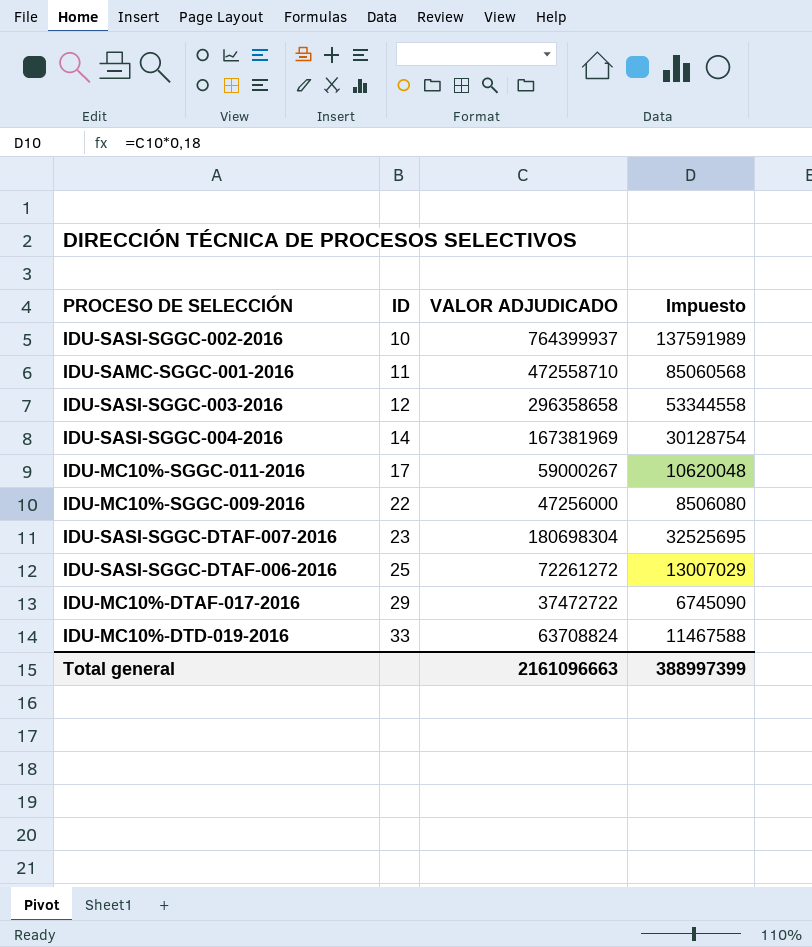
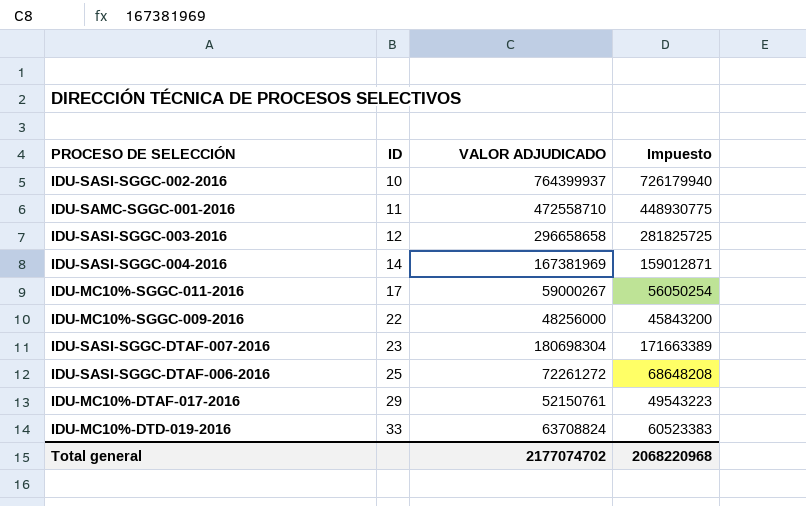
column Impuesto | formula: [VALOR ADJUDICADO] * 0,18 -> [VALOR ADJUDICADO] * 0,95
IDU-SASI-SGGC-003-2016 | VALOR ADJUDICADO: 296358658 -> 296658658
IDU-MC10%-SGGC-009-2016 | VALOR ADJUDICADO: 47256000 -> 48256000
IDU-MC10%-DTAF-017-2016 | VALOR ADJUDICADO: 37472722 -> 52150761
Total general | VALOR ADJUDICADO: 2161096663 -> 2177074702
Total general | Impuesto: 388997399 -> 2068220968

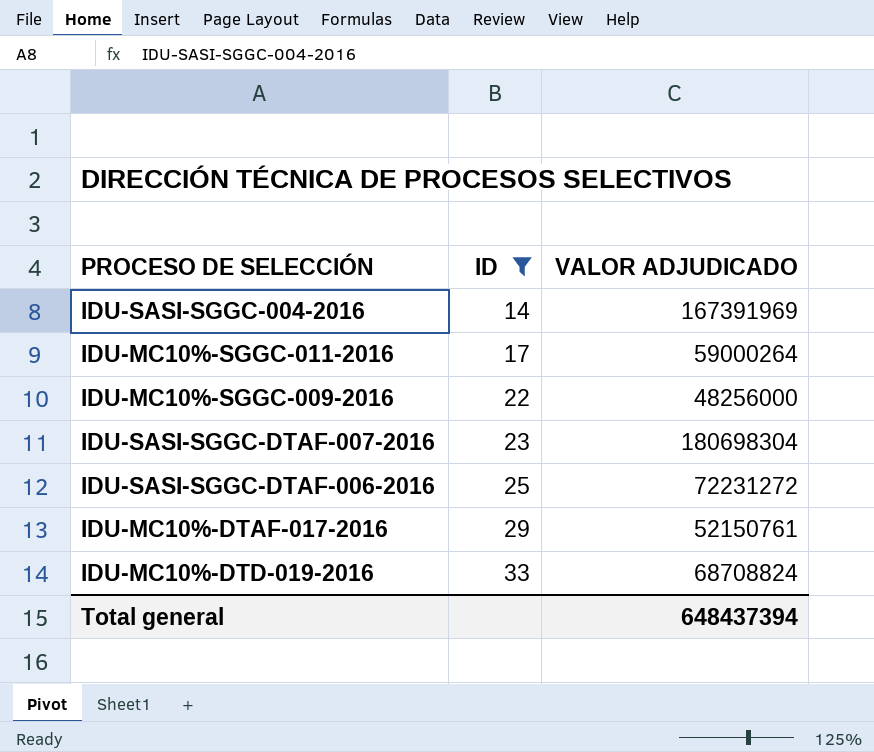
filter: none -> ID >= 14
column Impuesto | formula: [VALOR ADJUDICADO] * 0,95 -> none
IDU-SASI-SGGC-004-2016 | VALOR ADJUDICADO: 167381969 -> 167391969
IDU-MC10%-SGGC-011-2016 | VALOR ADJUDICADO: 59000267 -> 59000264
IDU-SASI-SGGC-DTAF-006-2016 | VALOR ADJUDICADO: 72261272 -> 72231272
IDU-MC10%-DTD-019-2016 | VALOR ADJUDICADO: 63708824 -> 68708824
Total general | VALOR ADJUDICADO: 2177074702 -> 648437394

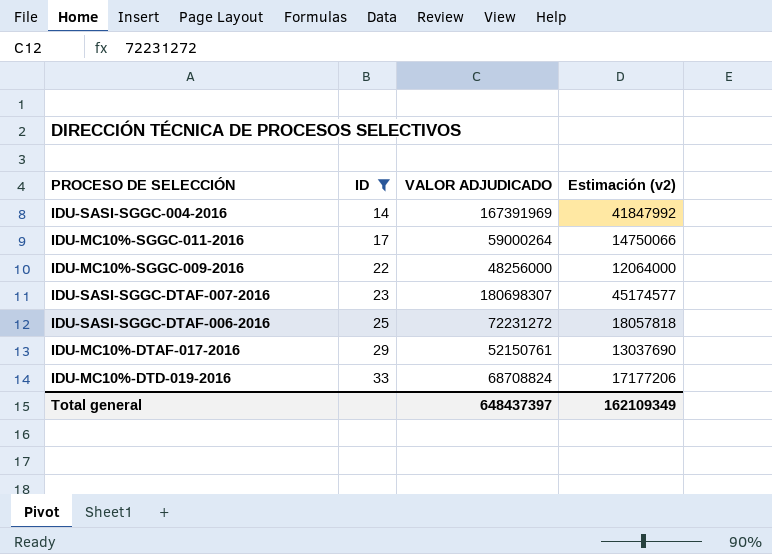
column Estimación (v2) | formula: none -> [VALOR ADJUDICADO] * 0,25
IDU-SASI-SGGC-DTAF-007-2016 | VALOR ADJUDICADO: 180698304 -> 180698307
Total general | VALOR ADJUDICADO: 648437394 -> 648437397

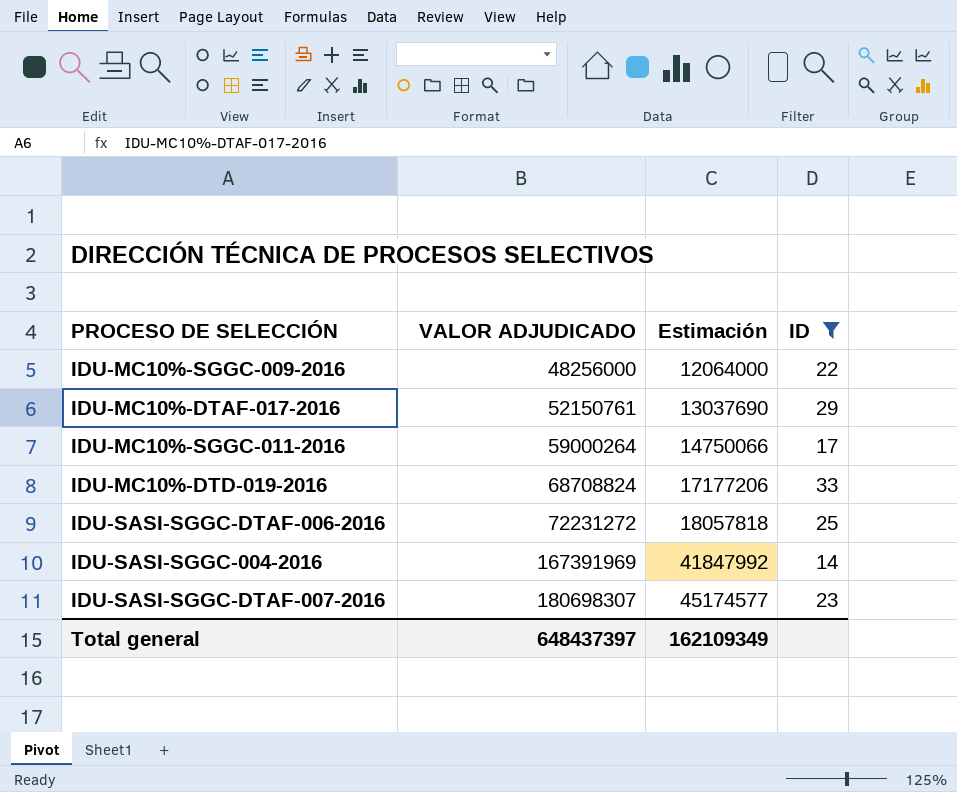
row order: ID ascending -> VALOR ADJUDICADO ascending
column name: Estimación (v2) -> Estimación
column ID | position: 2 -> 4

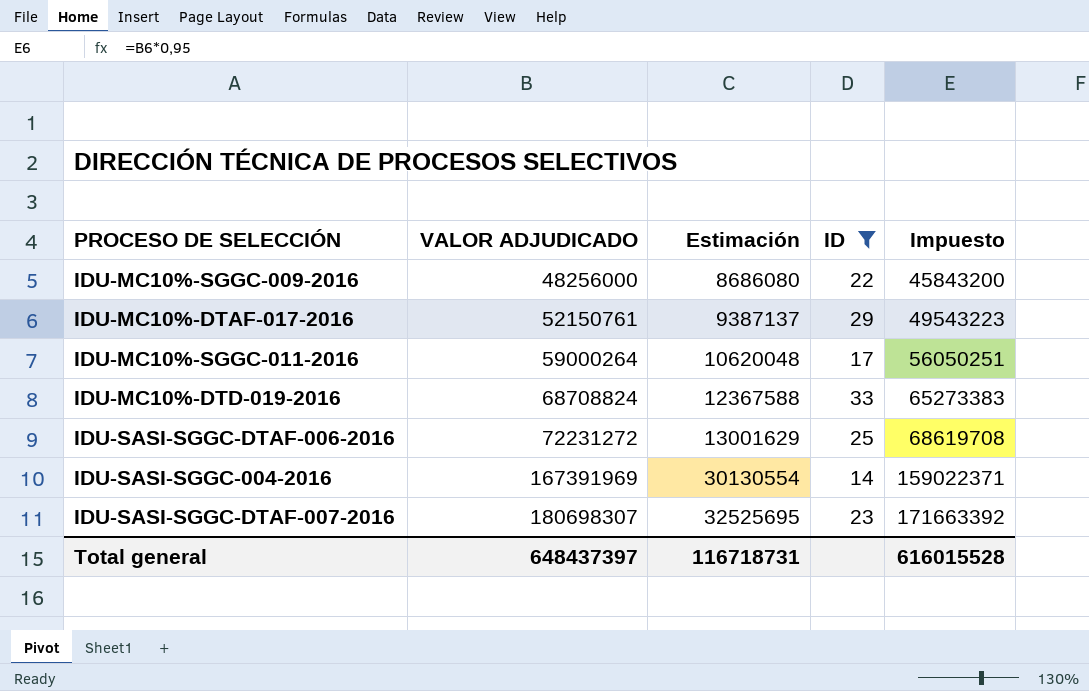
column Estimación | formula: [VALOR ADJUDICADO] * 0,25 -> [VALOR ADJUDICADO] * 0,18
column Impuesto | formula: none -> [VALOR ADJUDICADO] * 0,95
Total general | Estimación: 162109349 -> 116718731

